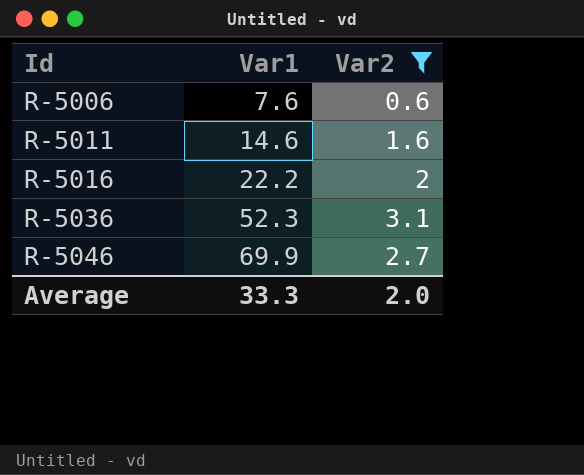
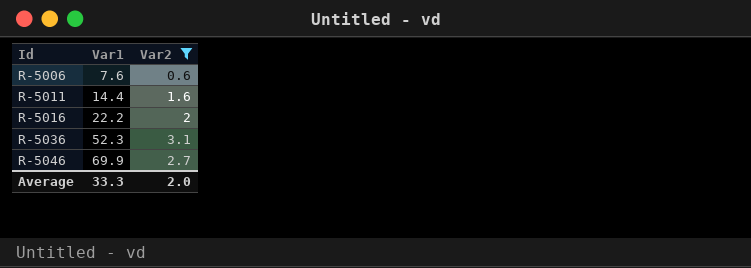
R-5011 | Var1: 14.6 -> 14.4

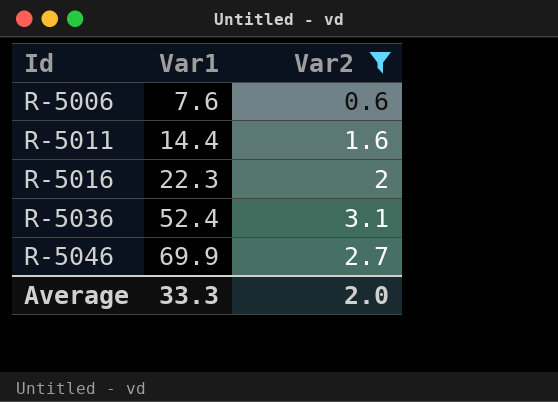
R-5016 | Var1: 22.2 -> 22.3
R-5036 | Var1: 52.3 -> 52.4

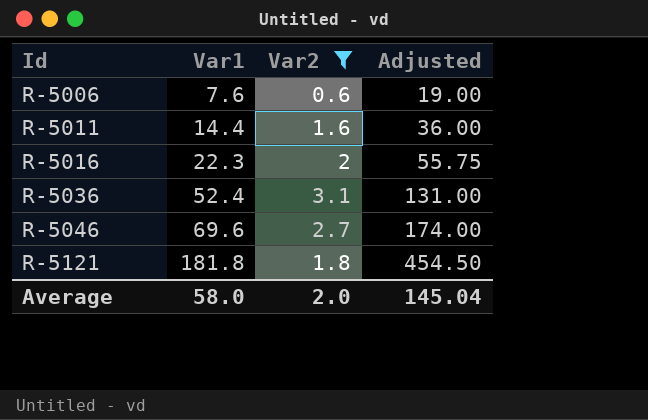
column Adjusted | formula: none -> [Var1] * 2.5
R-5046 | Var1: 69.9 -> 69.6
row R-5121: none -> 181.8 | 1.8 | 454.50
Average | Var1: 33.3 -> 58.0

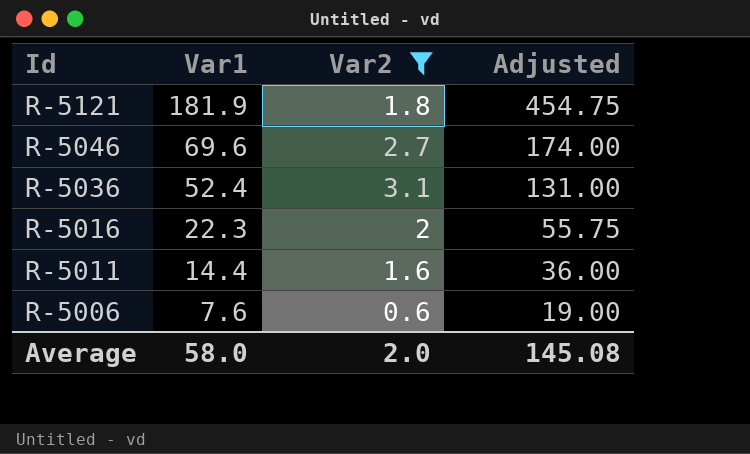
row order: Id ascending -> Id descending
R-5121 | Var1: 181.8 -> 181.9
R-5121 | Adjusted: 454.50 -> 454.75
Average | Adjusted: 145.04 -> 145.08

